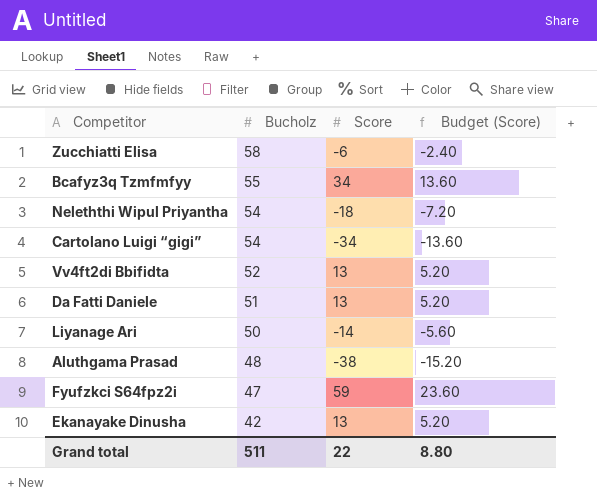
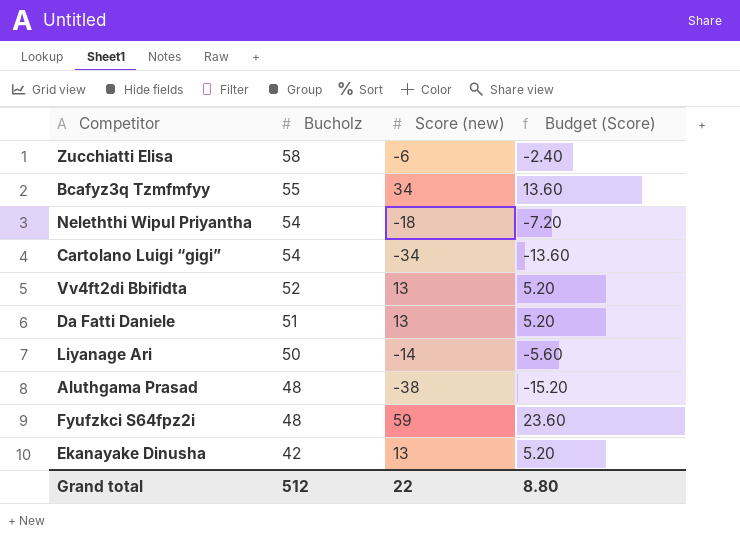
column name: Score -> Score (new)
Fyufzkci S64fpz2i | Bucholz: 47 -> 48
Grand total | Bucholz: 511 -> 512

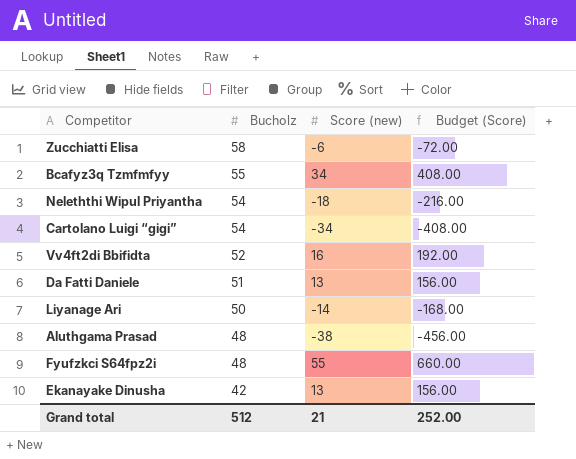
column Budget (Score) | formula: [Score (new)] * 0.4 -> [Score (new)] * 12
Vv4ft2di Bbifidta | Score (new): 13 -> 16
Fyufzkci S64fpz2i | Score (new): 59 -> 55
Grand total | Score (new): 22 -> 21
Grand total | Budget (Score): 8.80 -> 252.00

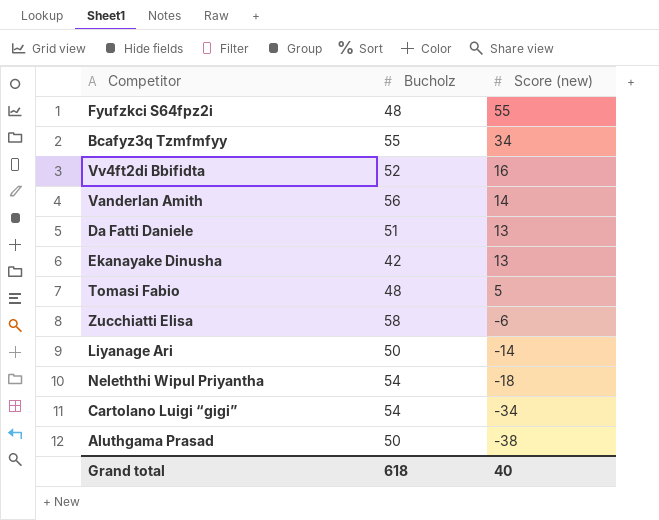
row order: Bucholz descending -> Score (new) descending
column Budget (Score) | formula: [Score (new)] * 12 -> none
row Vanderlan Amith: none -> 56 | 14
row Tomasi Fabio: none -> 48 | 5
Aluthgama Prasad | Bucholz: 48 -> 50
Grand total | Bucholz: 512 -> 618
Grand total | Score (new): 21 -> 40

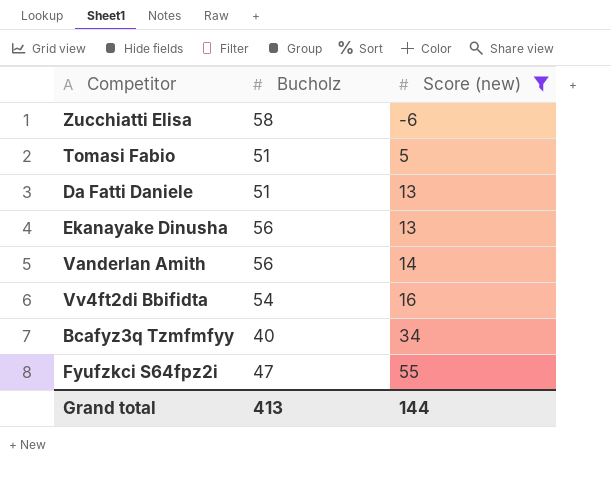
filter: none -> Score (new) >= -6
row order: Score (new) descending -> Score (new) ascending
Tomasi Fabio | Bucholz: 48 -> 51
Ekanayake Dinusha | Bucholz: 42 -> 56
Vv4ft2di Bbifidta | Bucholz: 52 -> 54
Bcafyz3q Tzmfmfyy | Bucholz: 55 -> 40
Fyufzkci S64fpz2i | Bucholz: 48 -> 47
Grand total | Bucholz: 618 -> 413
Grand total | Score (new): 40 -> 144

